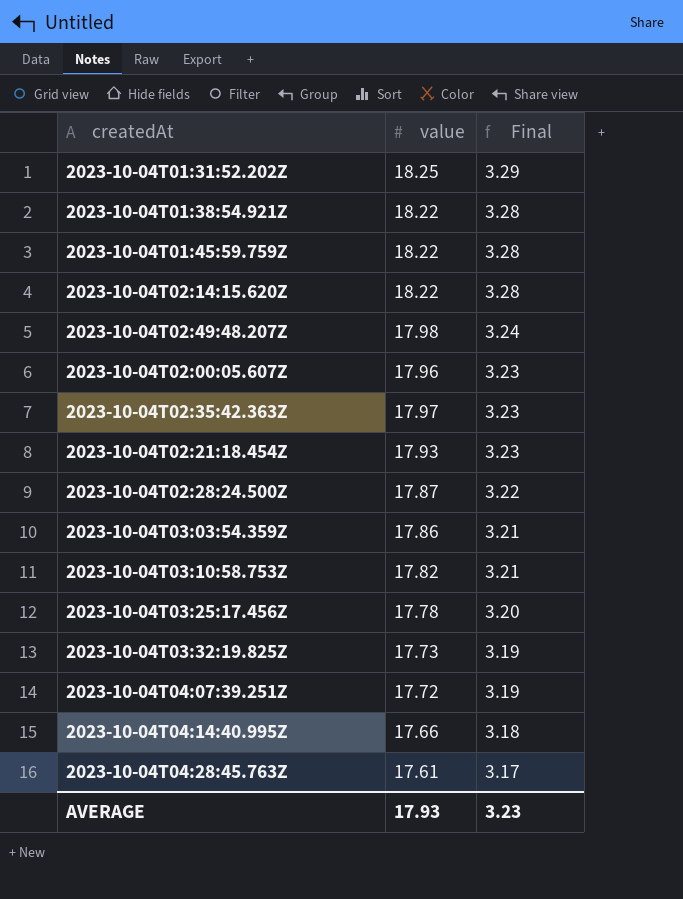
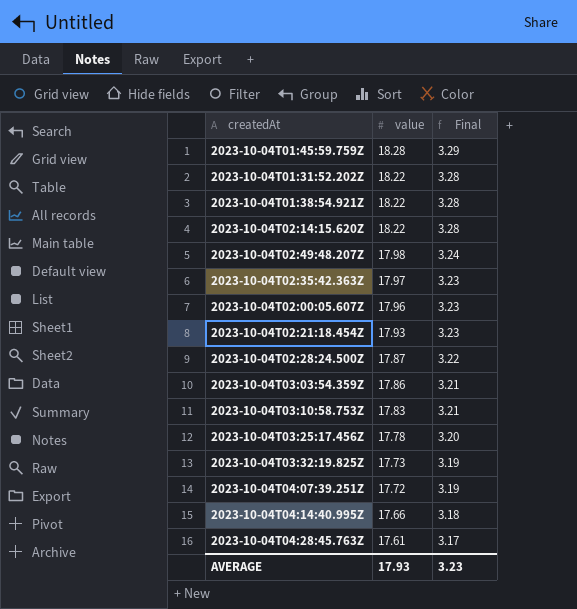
row order: Final descending -> value descending
2023-10-04T01:45:59.759Z | value: 18.22 -> 18.28
2023-10-04T01:45:59.759Z | Final: 3.28 -> 3.29
2023-10-04T01:31:52.202Z | value: 18.25 -> 18.22
2023-10-04T01:31:52.202Z | Final: 3.29 -> 3.28
2023-10-04T03:10:58.753Z | value: 17.82 -> 17.83

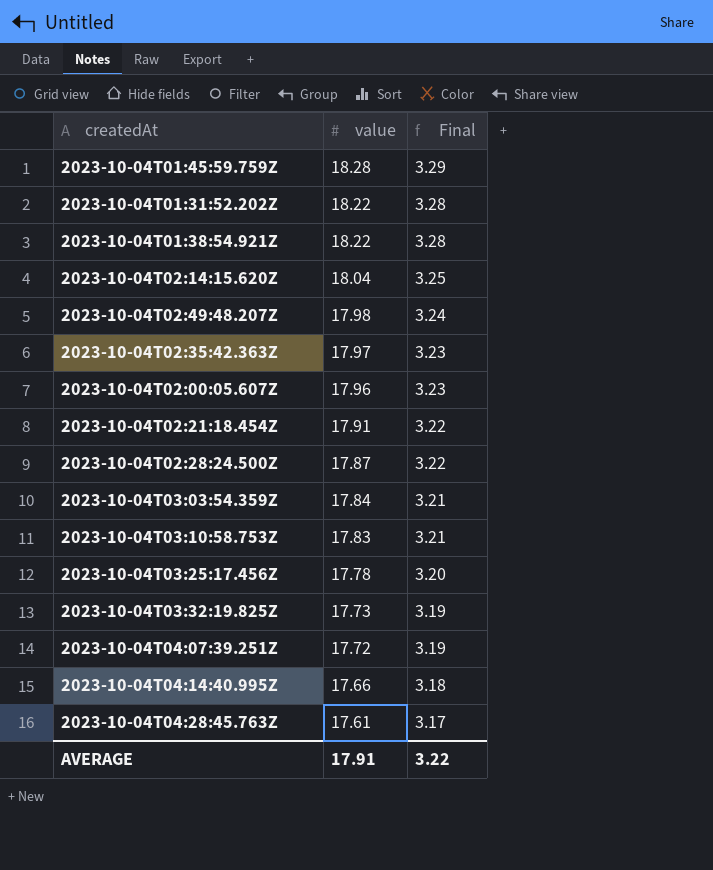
2023-10-04T02:14:15.620Z | value: 18.22 -> 18.04
2023-10-04T02:14:15.620Z | Final: 3.28 -> 3.25
2023-10-04T02:21:18.454Z | value: 17.93 -> 17.91
2023-10-04T02:21:18.454Z | Final: 3.23 -> 3.22
2023-10-04T03:03:54.359Z | value: 17.86 -> 17.84
AVERAGE | value: 17.93 -> 17.91
AVERAGE | Final: 3.23 -> 3.22

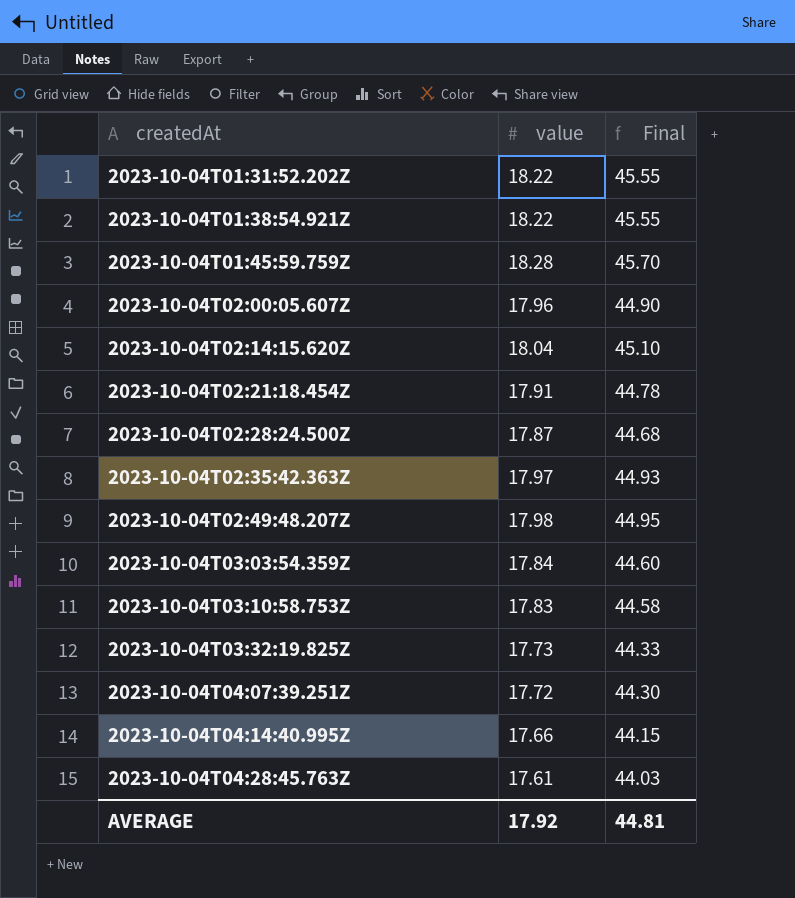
row order: value descending -> createdAt ascending
column Final | formula: [value] * 0.18 -> [value] * 2.5
row 2023-10-04T03:25:17.456Z: 17.78 | 3.20 -> none
AVERAGE | value: 17.91 -> 17.92
AVERAGE | Final: 3.22 -> 44.81

